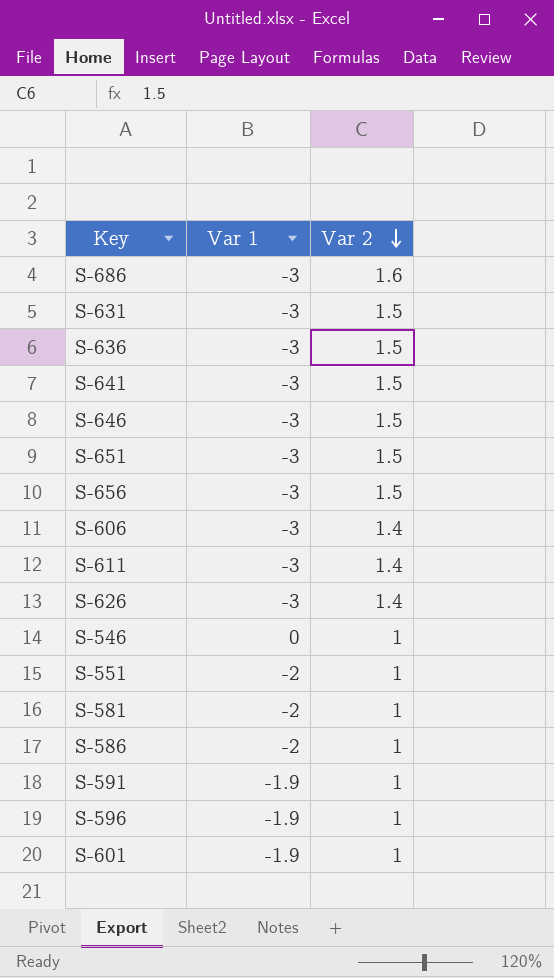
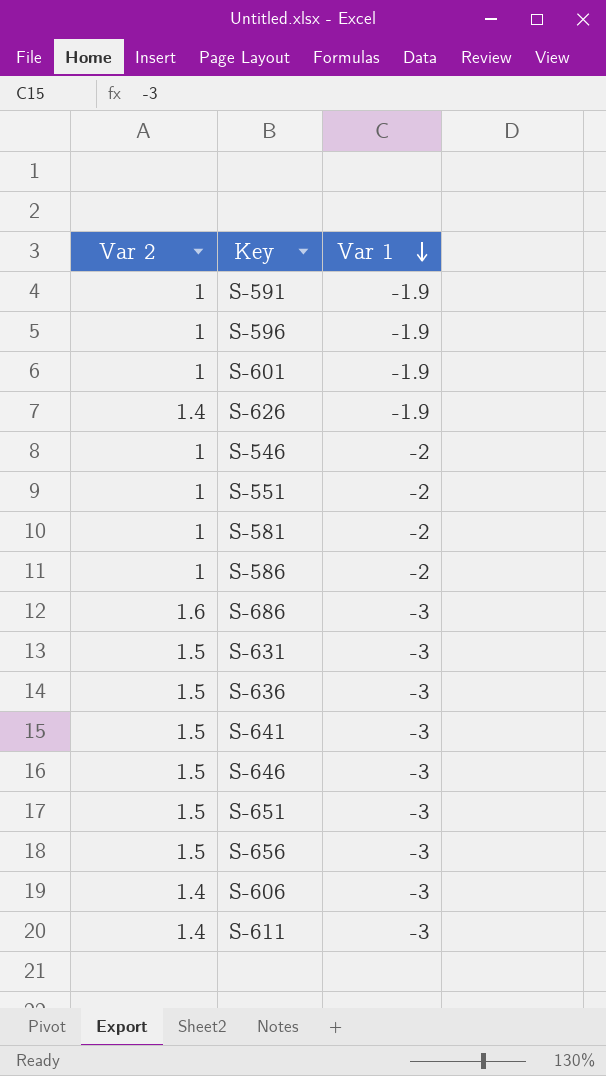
row order: Var 2 descending -> Var 1 descending
column Var 2 | position: 3 -> 1
S-626 | Var 1: -3 -> -1.9
S-546 | Var 1: 0 -> -2

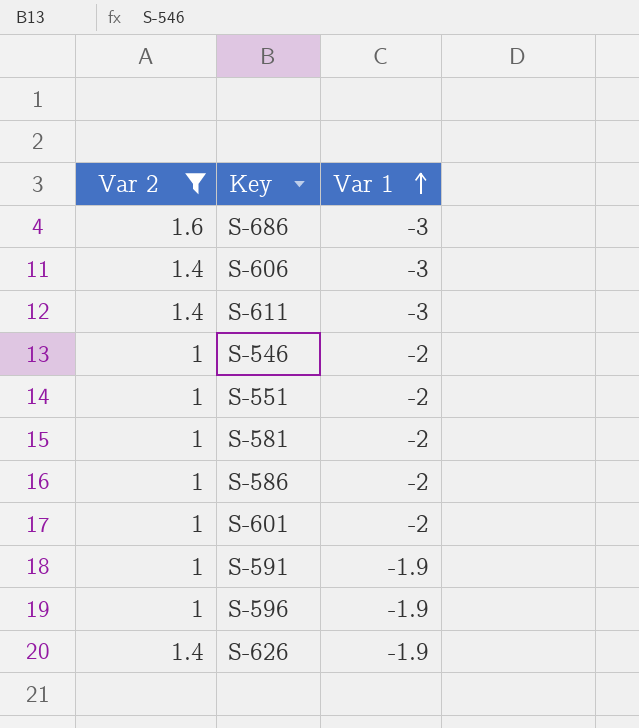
filter: none -> Var 2 != 1.5
row order: Var 1 descending -> Var 1 ascending
S-601 | Var 1: -1.9 -> -2

